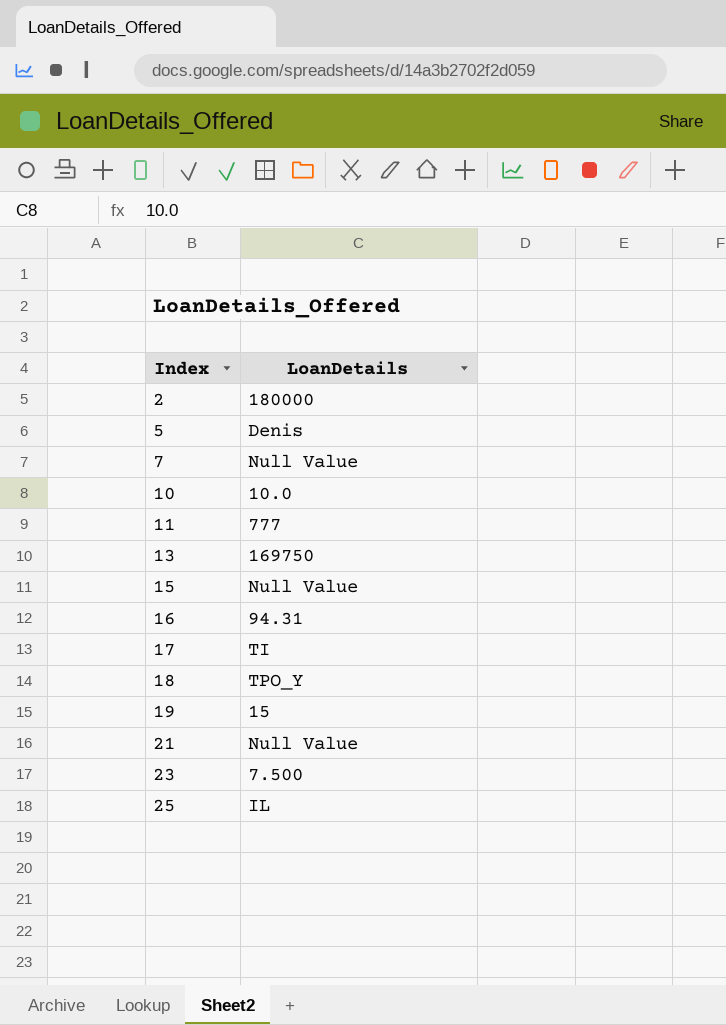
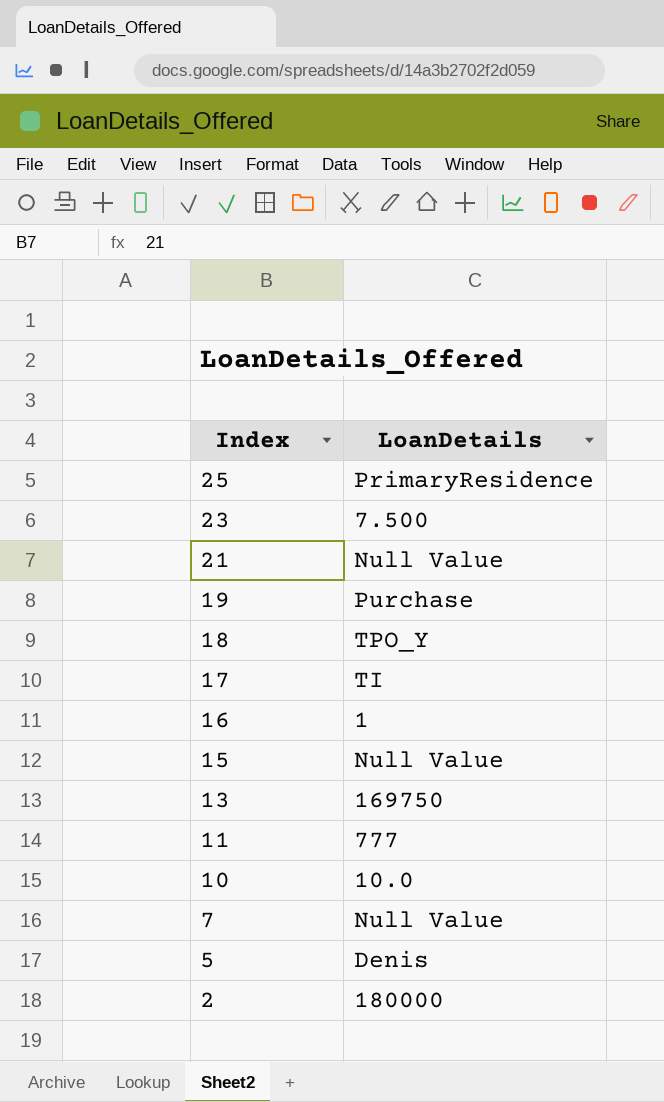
row order: Index ascending -> Index descending
25 | LoanDetails: IL -> PrimaryResidence
19 | LoanDetails: 15 -> Purchase
16 | LoanDetails: 94.31 -> 1

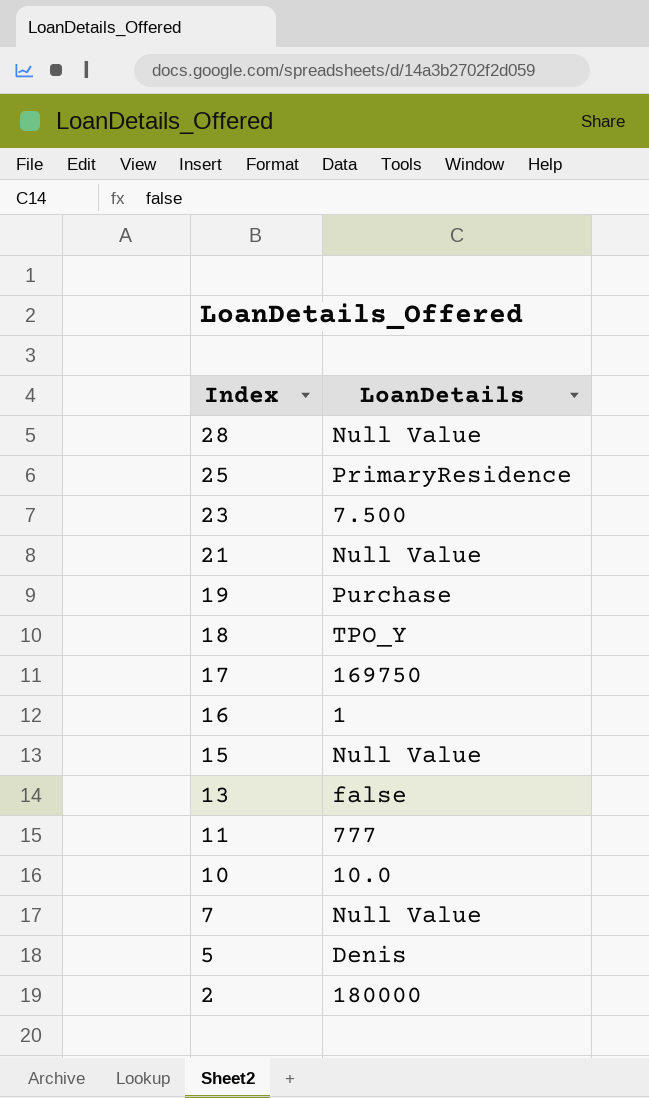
row 28: none -> Null Value
17 | LoanDetails: TI -> 169750
13 | LoanDetails: 169750 -> false

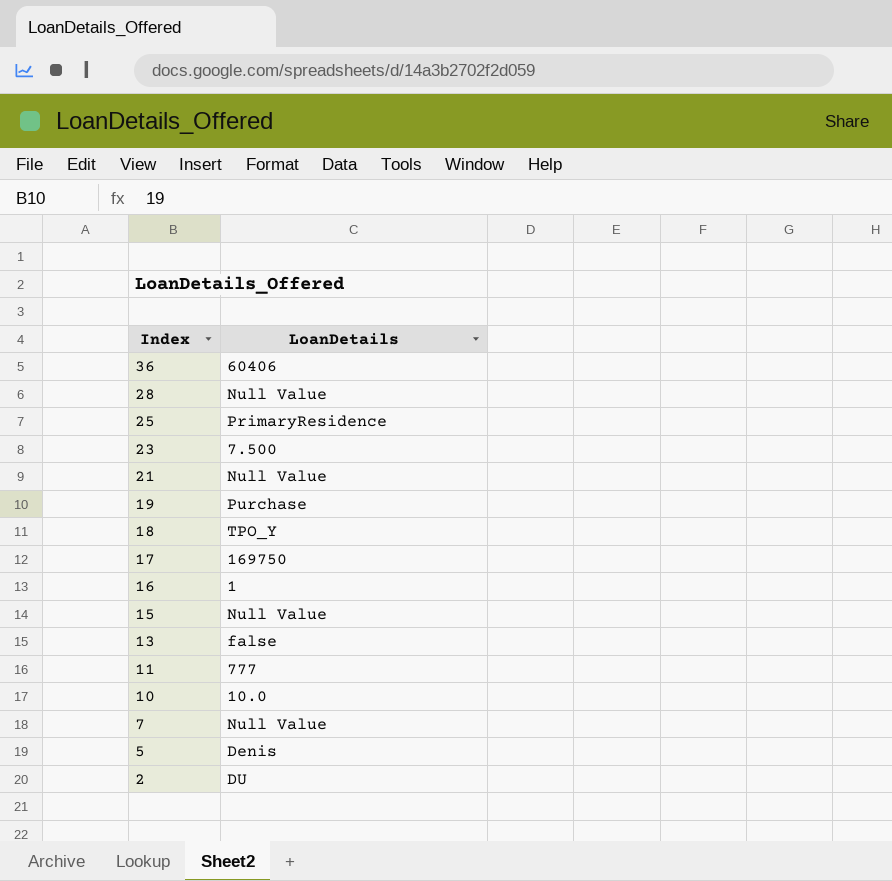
row 36: none -> 60406
2 | LoanDetails: 180000 -> DU

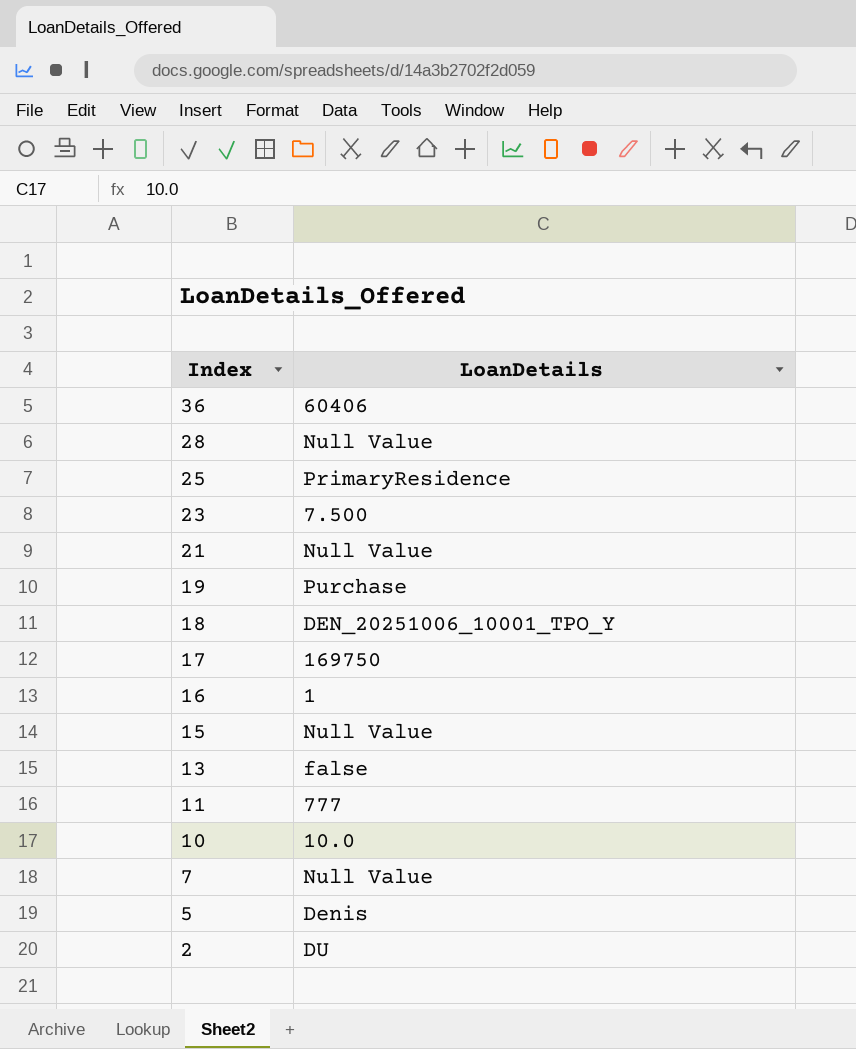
18 | LoanDetails: TPO_Y -> DEN_20251006_10001_TPO_Y

